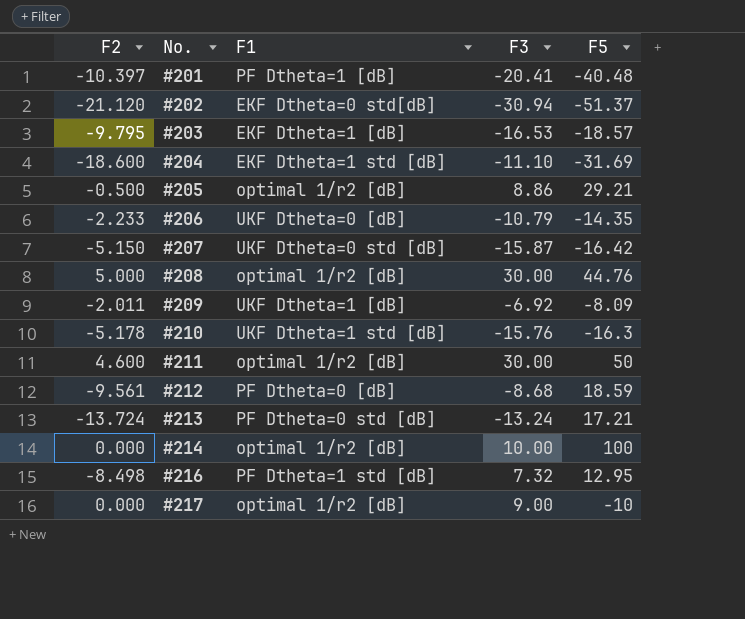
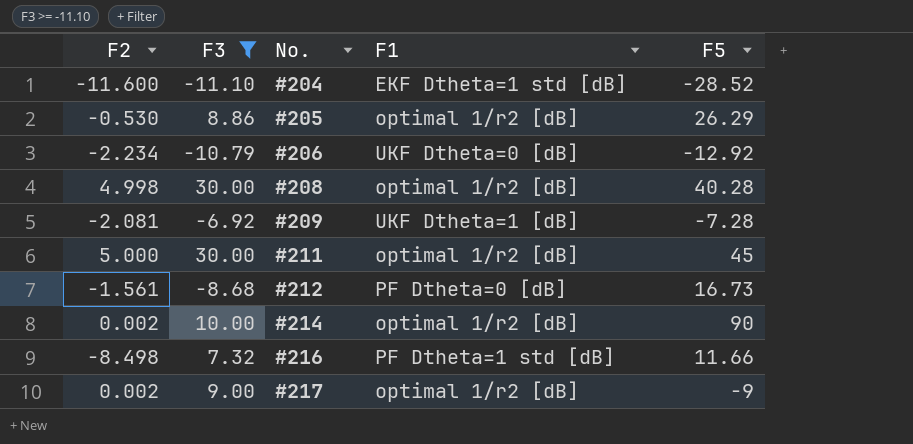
filter: none -> F3 >= -11.10
column F3 | position: 4 -> 2
#204 | F2: -18.600 -> -11.600
#204 | F5: -31.69 -> -28.52
#205 | F2: -0.500 -> -0.530
#205 | F5: 29.21 -> 26.29
#206 | F2: -2.233 -> -2.234
#206 | F5: -14.35 -> -12.92
#208 | F2: 5.000 -> 4.998
#208 | F5: 44.76 -> 40.28
#209 | F2: -2.011 -> -2.081
#209 | F5: -8.09 -> -7.28
#211 | F2: 4.600 -> 5.000
#211 | F5: 50 -> 45
#212 | F2: -9.561 -> -1.561
#212 | F5: 18.59 -> 16.73
#214 | F2: 0.000 -> 0.002
#214 | F5: 100 -> 90
#216 | F5: 12.95 -> 11.66
#217 | F2: 0.000 -> 0.002
#217 | F5: -10 -> -9

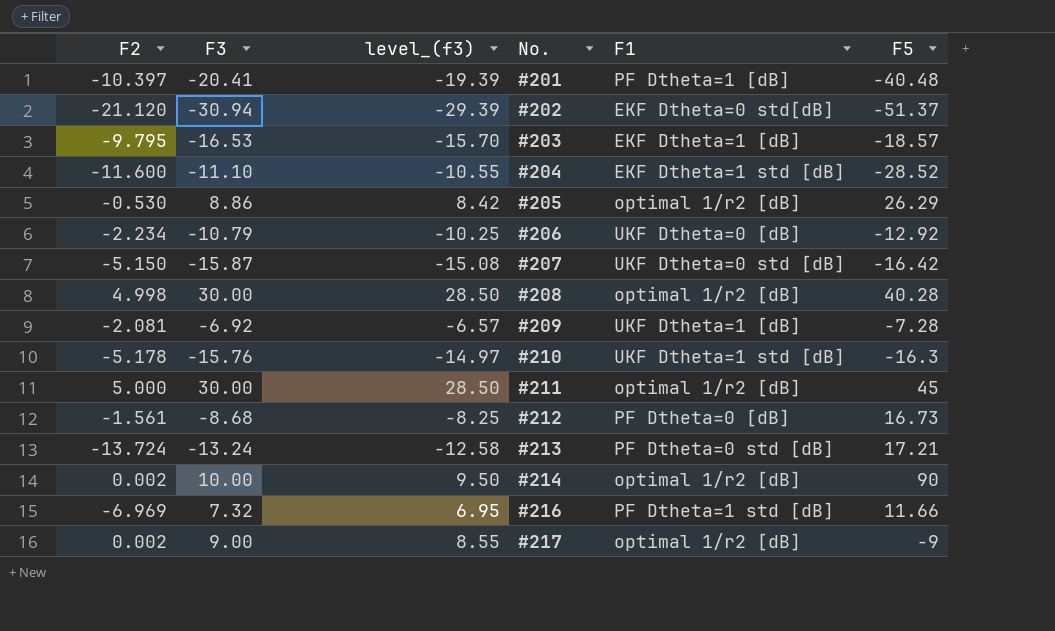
filter: F3 >= -11.10 -> none
column level_(f3) | formula: none -> [F3] * 0.95
#216 | F2: -8.498 -> -6.969

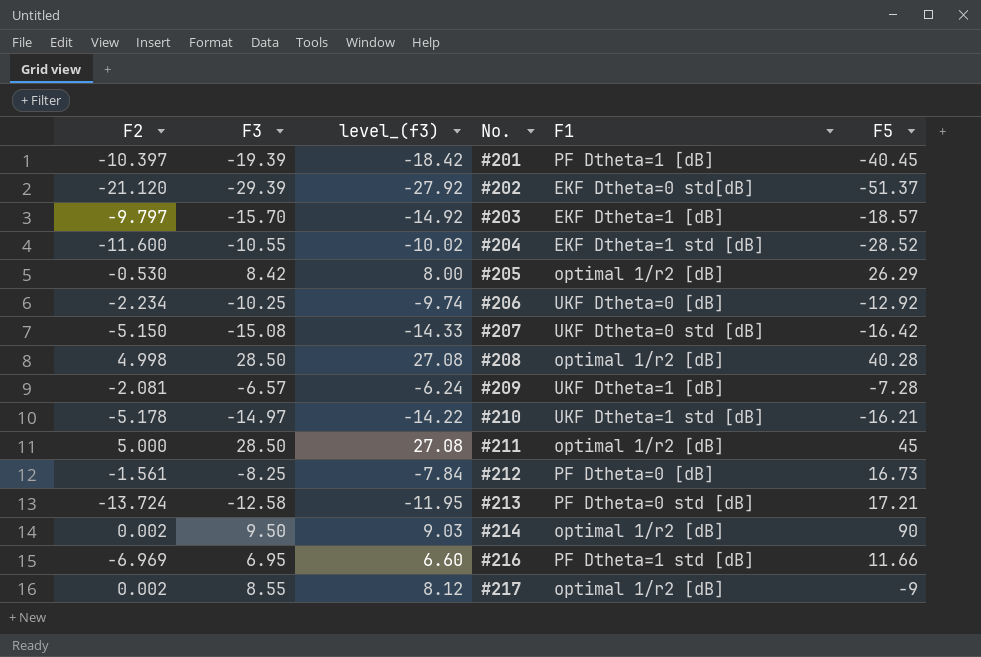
#201 | F3: -20.41 -> -19.39
#201 | level_(f3): -19.39 -> -18.42
#201 | F5: -40.48 -> -40.45
#202 | F3: -30.94 -> -29.39
#202 | level_(f3): -29.39 -> -27.92
#203 | F2: -9.795 -> -9.797
#203 | F3: -16.53 -> -15.70
#203 | level_(f3): -15.70 -> -14.92
#204 | F3: -11.10 -> -10.55
#204 | level_(f3): -10.55 -> -10.02
#205 | F3: 8.86 -> 8.42
#205 | level_(f3): 8.42 -> 8.00
#206 | F3: -10.79 -> -10.25
#206 | level_(f3): -10.25 -> -9.74
#207 | F3: -15.87 -> -15.08
#207 | level_(f3): -15.08 -> -14.33
#208 | F3: 30.00 -> 28.50
#208 | level_(f3): 28.50 -> 27.08
#209 | F3: -6.92 -> -6.57
#209 | level_(f3): -6.57 -> -6.24
#210 | F3: -15.76 -> -14.97
#210 | level_(f3): -14.97 -> -14.22
#210 | F5: -16.3 -> -16.21
#211 | F3: 30.00 -> 28.50
#211 | level_(f3): 28.50 -> 27.08
#212 | F3: -8.68 -> -8.25
#212 | level_(f3): -8.25 -> -7.84
#213 | F3: -13.24 -> -12.58
#213 | level_(f3): -12.58 -> -11.95
#214 | F3: 10.00 -> 9.50
#214 | level_(f3): 9.50 -> 9.03
#216 | F3: 7.32 -> 6.95
#216 | level_(f3): 6.95 -> 6.60
#217 | F3: 9.00 -> 8.55
#217 | level_(f3): 8.55 -> 8.12

